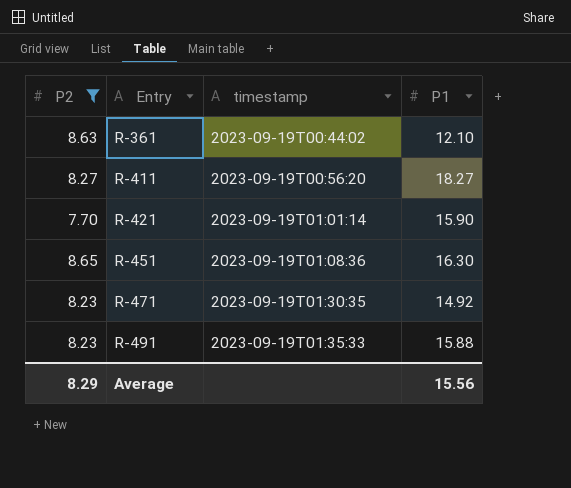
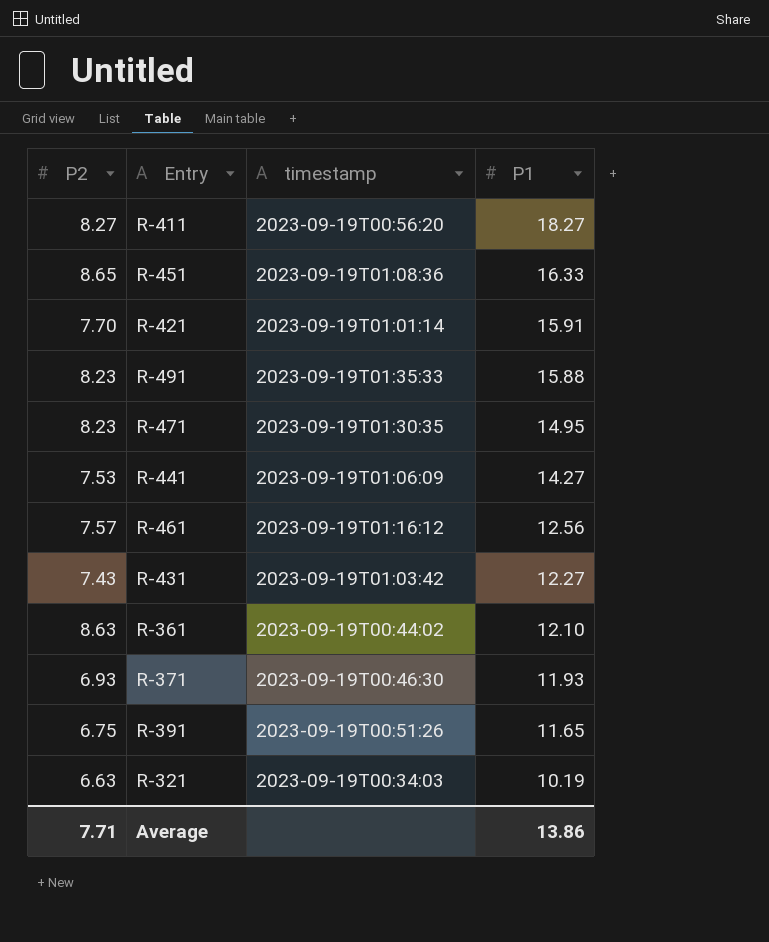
filter: P2 >= 7.70 -> none
row order: Entry ascending -> P1 descending
R-451 | P1: 16.30 -> 16.33
R-421 | P1: 15.90 -> 15.91
R-471 | P1: 14.92 -> 14.95
Average | P2: 8.29 -> 7.71
Average | P1: 15.56 -> 13.86

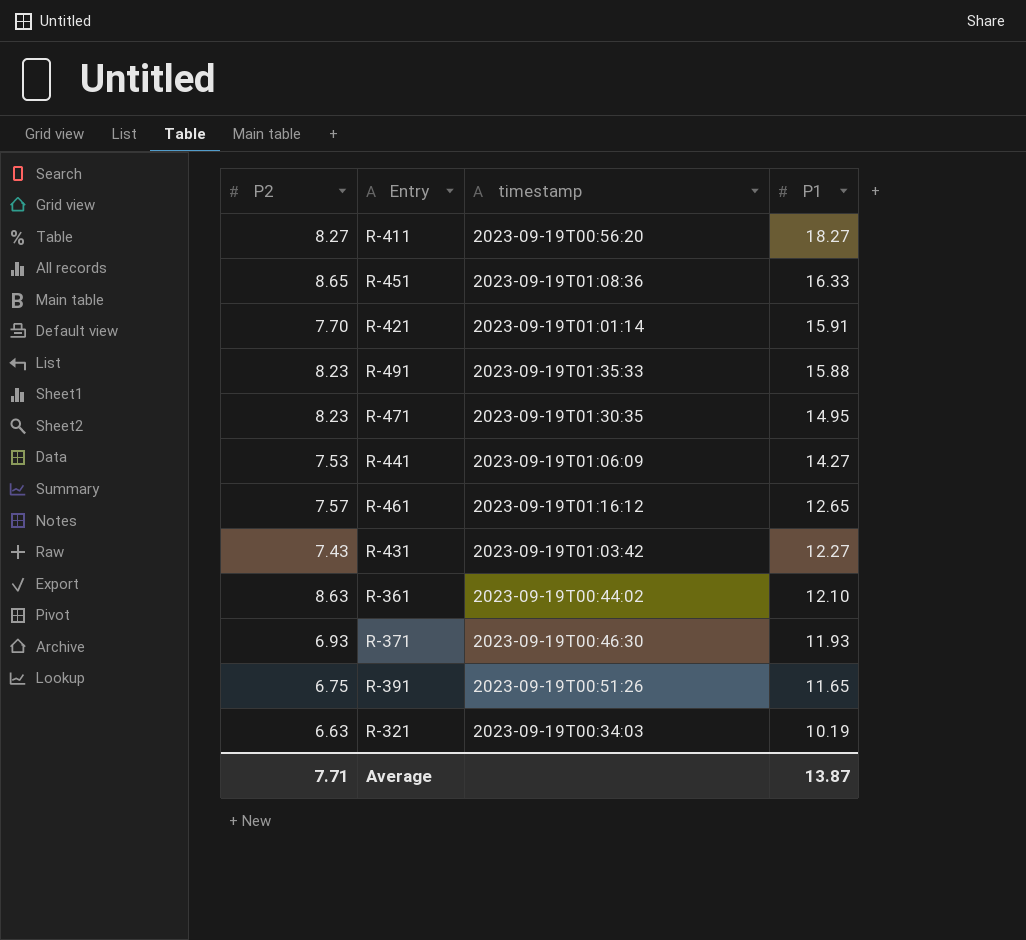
R-461 | P1: 12.56 -> 12.65
Average | P1: 13.86 -> 13.87

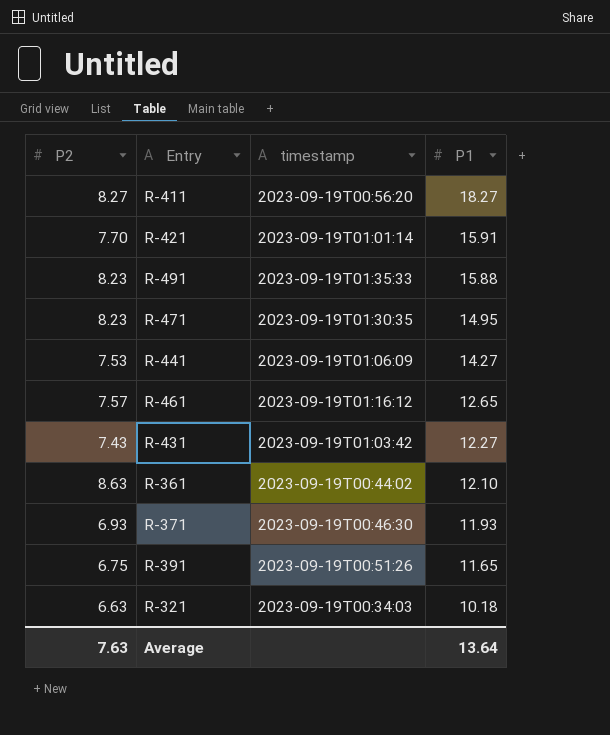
row R-451: 8.65 | 2023-09-19T01:08:36 | 16.33 -> none
R-321 | P1: 10.19 -> 10.18
Average | P2: 7.71 -> 7.63
Average | P1: 13.87 -> 13.64

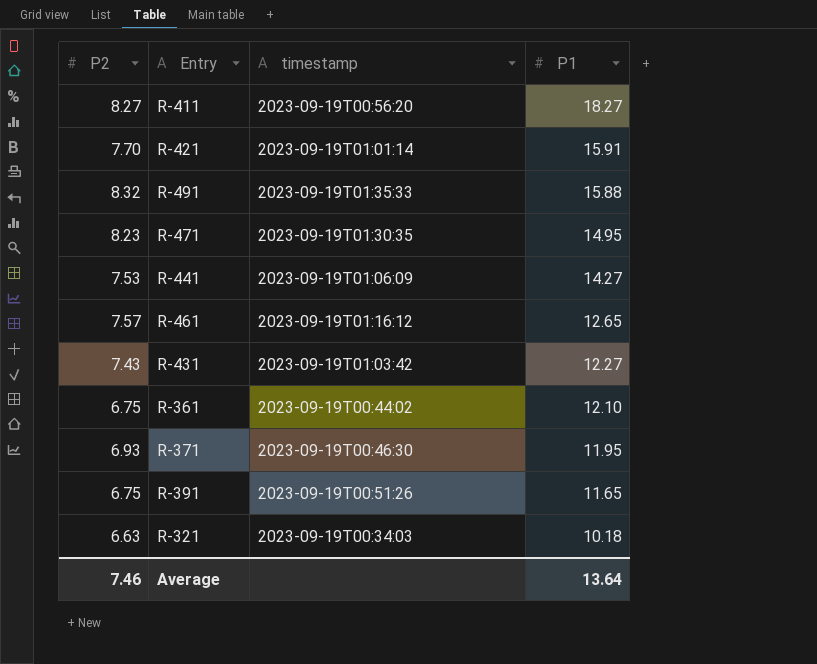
R-491 | P2: 8.23 -> 8.32
R-361 | P2: 8.63 -> 6.75
R-371 | P1: 11.93 -> 11.95
Average | P2: 7.63 -> 7.46

